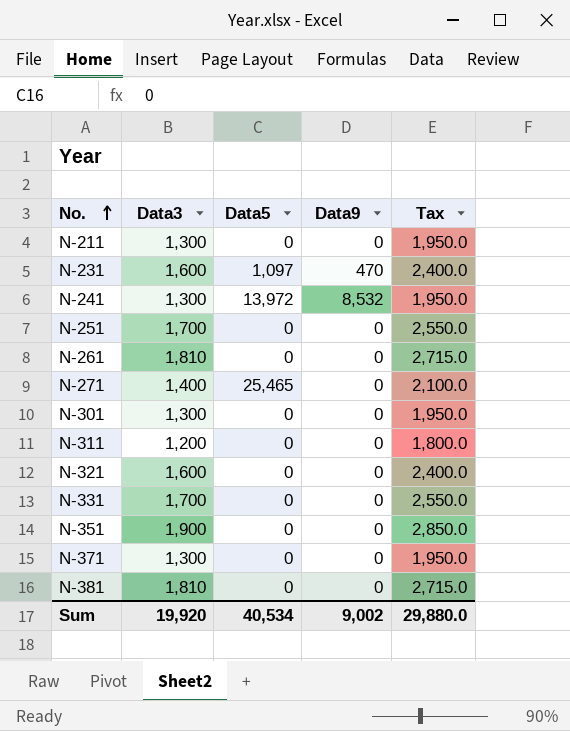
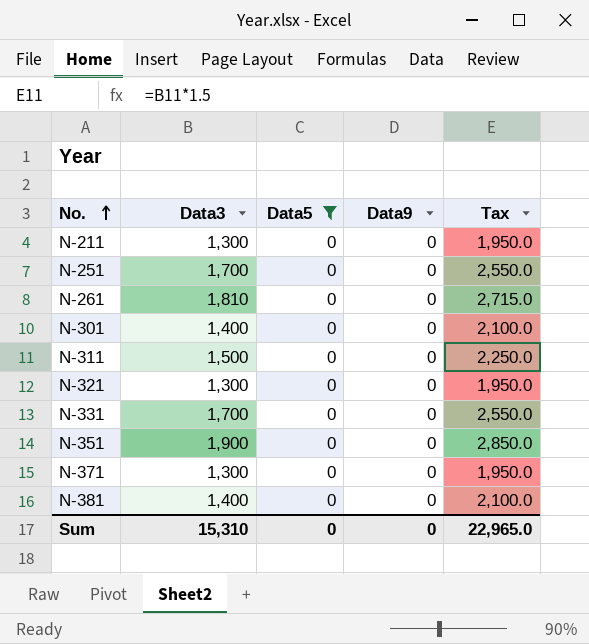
filter: none -> Data5 = 0
N-301 | Data3: 1,300 -> 1,400
N-301 | Tax: 1,950.0 -> 2,100.0
N-311 | Data3: 1,200 -> 1,500
N-311 | Tax: 1,800.0 -> 2,250.0
N-321 | Data3: 1,600 -> 1,300
N-321 | Tax: 2,400.0 -> 1,950.0
N-381 | Data3: 1,810 -> 1,400
N-381 | Tax: 2,715.0 -> 2,100.0
Sum | Data3: 19,920 -> 15,310
Sum | Data5: 40,534 -> 0
Sum | Data9: 9,002 -> 0
Sum | Tax: 29,880.0 -> 22,965.0

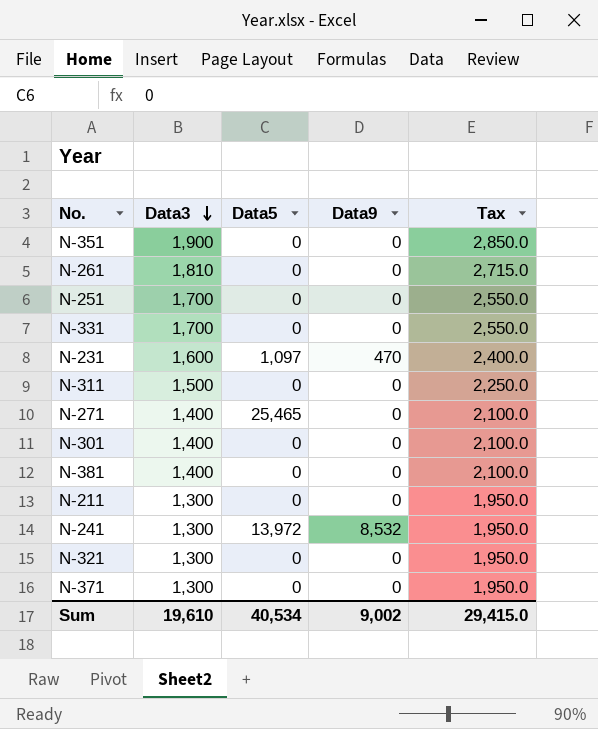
filter: Data5 = 0 -> none
row order: No. ascending -> Data3 descending
Sum | Data3: 15,310 -> 19,610
Sum | Data5: 0 -> 40,534
Sum | Data9: 0 -> 9,002
Sum | Tax: 22,965.0 -> 29,415.0

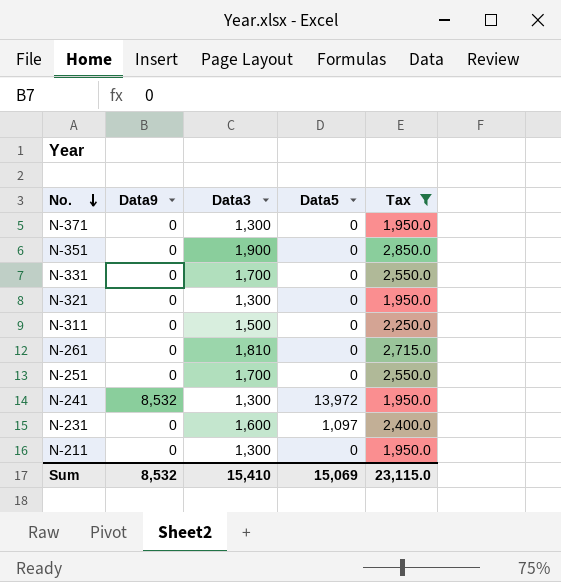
filter: none -> Tax != 2,100.0
row order: Data3 descending -> No. descending
column Data9 | position: 4 -> 2
N-231 | Data9: 470 -> 0
Sum | Data9: 9,002 -> 8,532
Sum | Data3: 19,610 -> 15,410
Sum | Data5: 40,534 -> 15,069
Sum | Tax: 29,415.0 -> 23,115.0

